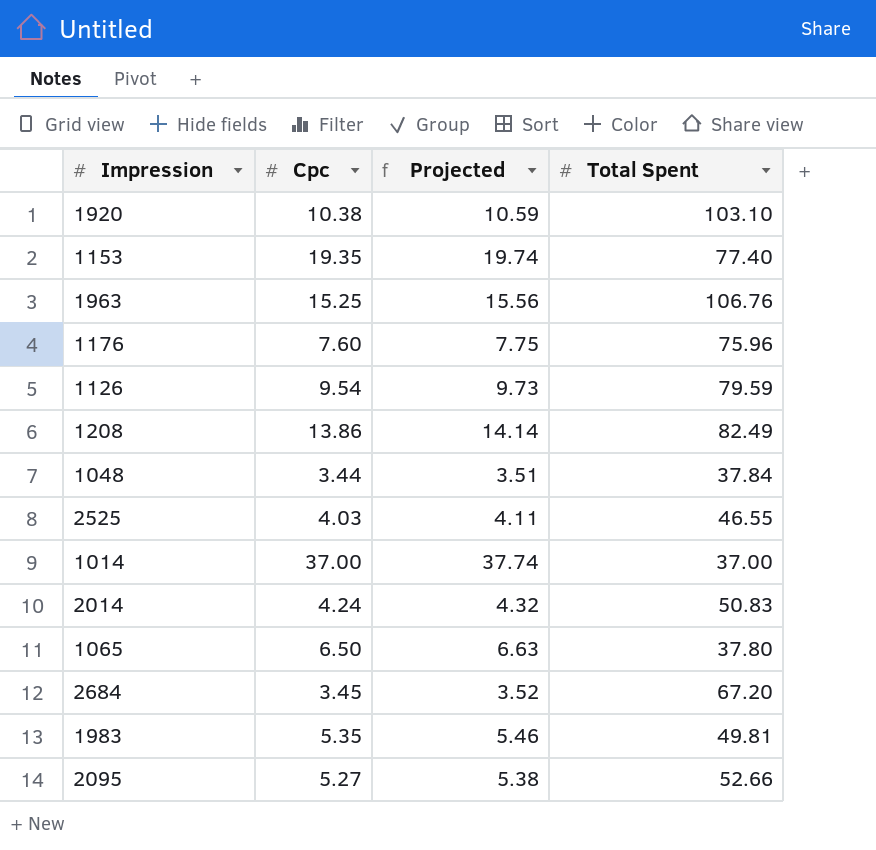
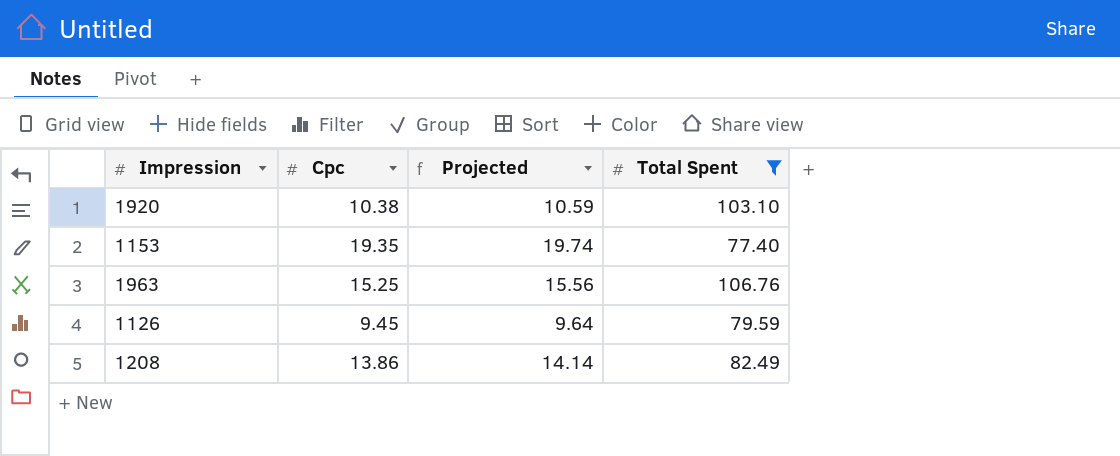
filter: none -> Total Spent >= 77.40
1126 | Cpc: 9.54 -> 9.45
1126 | Projected: 9.73 -> 9.64

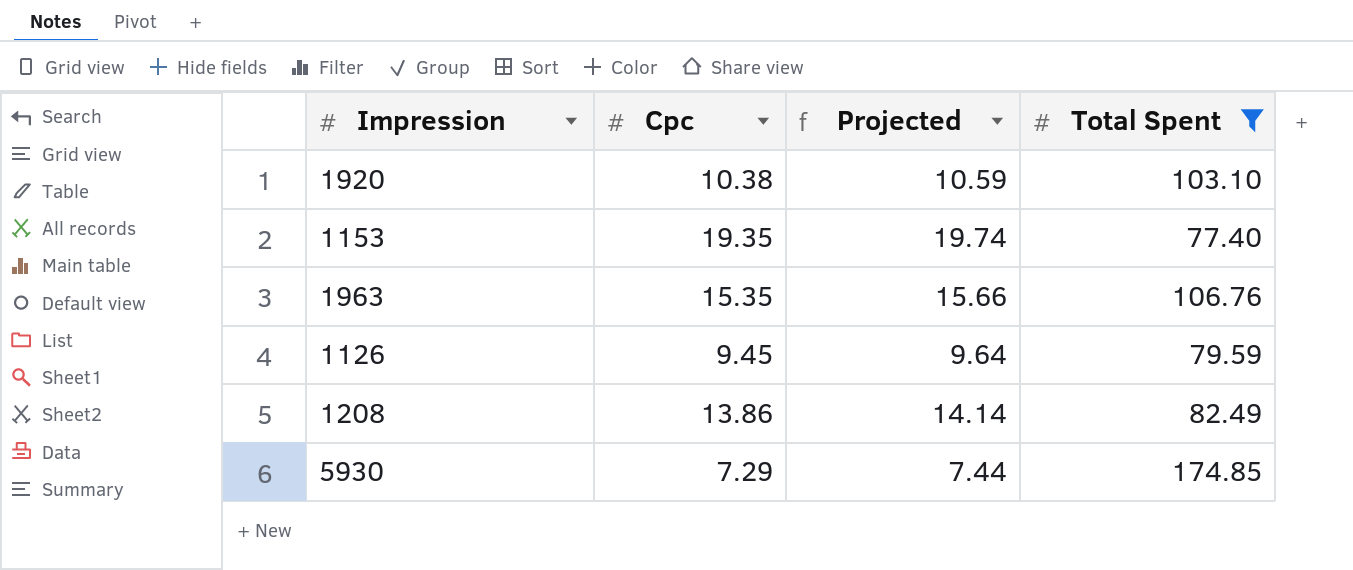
1963 | Cpc: 15.25 -> 15.35
1963 | Projected: 15.56 -> 15.66
row 5930: none -> 7.29 | 7.44 | 174.85

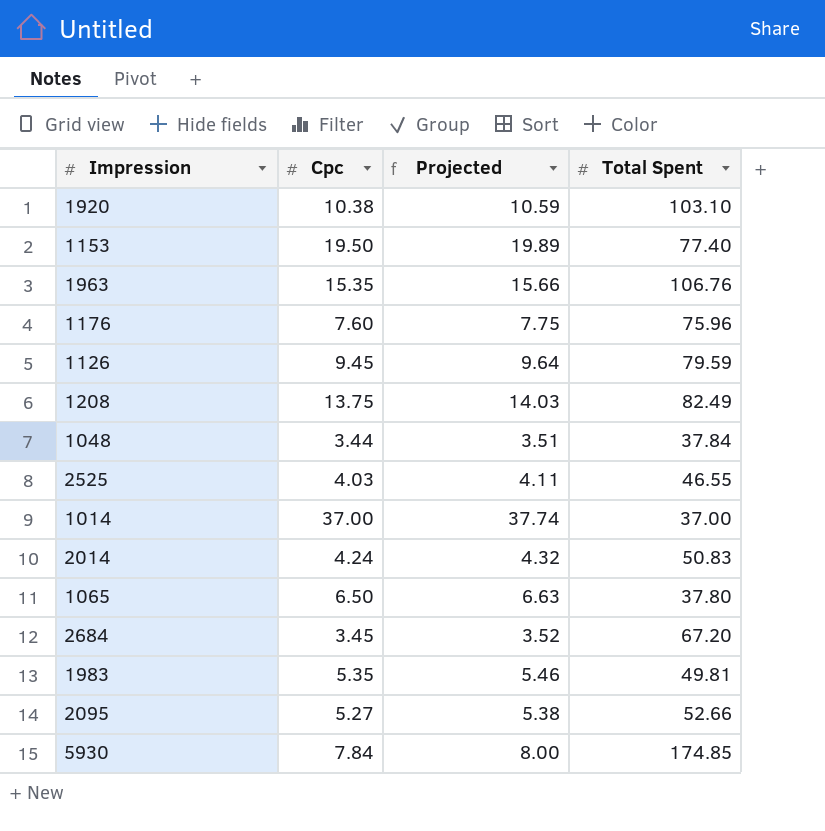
filter: Total Spent >= 77.40 -> none
1153 | Cpc: 19.35 -> 19.50
1153 | Projected: 19.74 -> 19.89
1208 | Cpc: 13.86 -> 13.75
1208 | Projected: 14.14 -> 14.03
5930 | Cpc: 7.29 -> 7.84
5930 | Projected: 7.44 -> 8.00

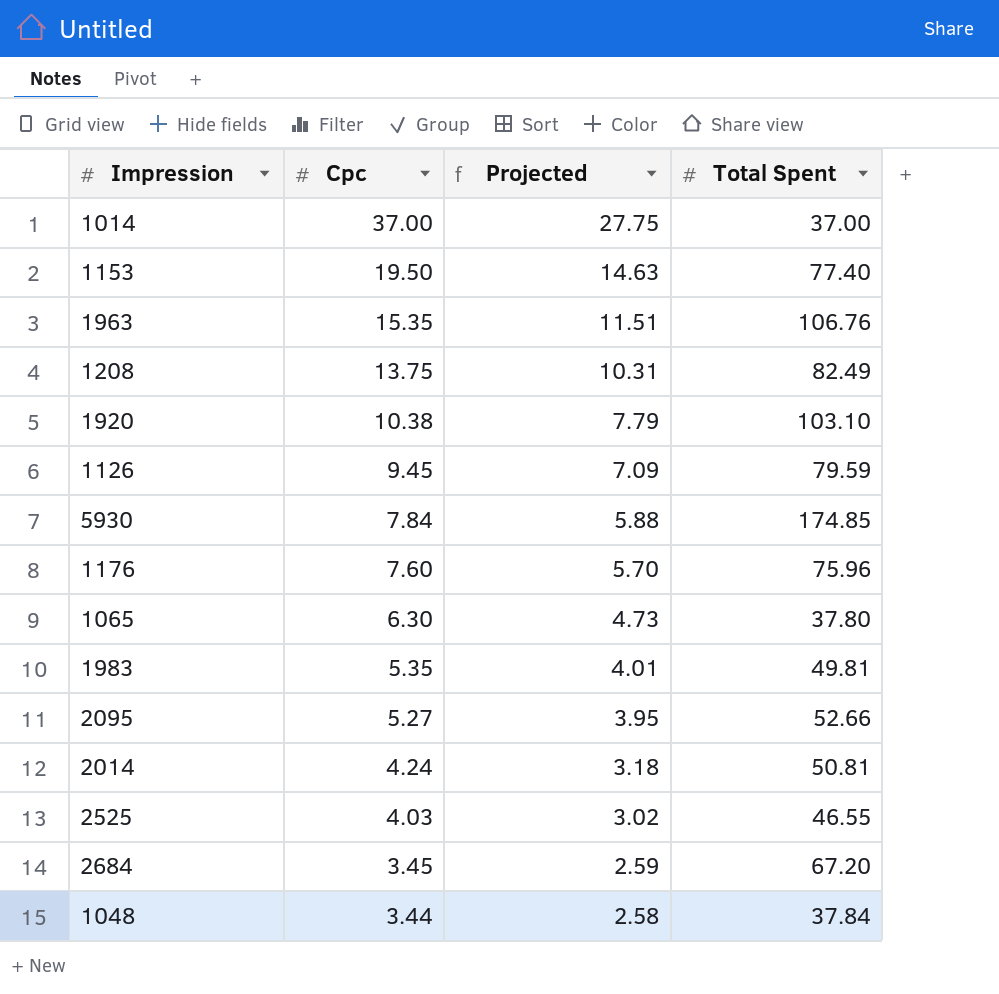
row order: none -> Cpc descending
column Projected | formula: [Cpc] * 1.02 -> [Cpc] * 0.75
1065 | Cpc: 6.50 -> 6.30
2014 | Total Spent: 50.83 -> 50.81

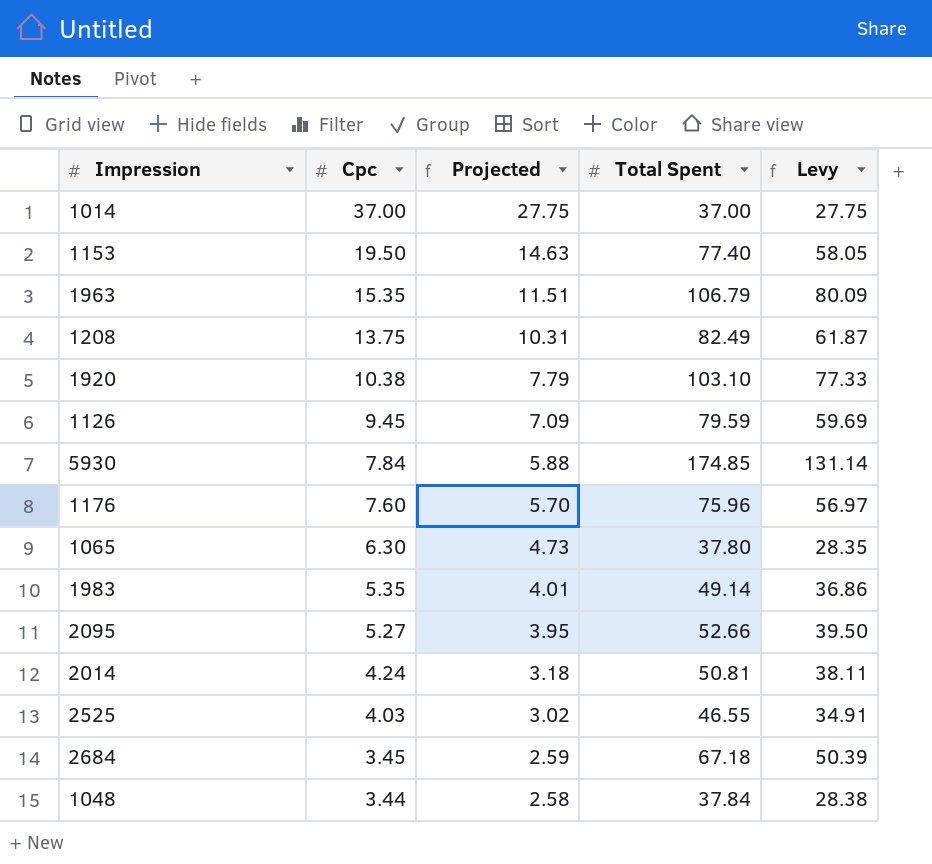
column Levy | formula: none -> [Total Spent] * 0.75
1963 | Total Spent: 106.76 -> 106.79
1983 | Total Spent: 49.81 -> 49.14
2684 | Total Spent: 67.20 -> 67.18

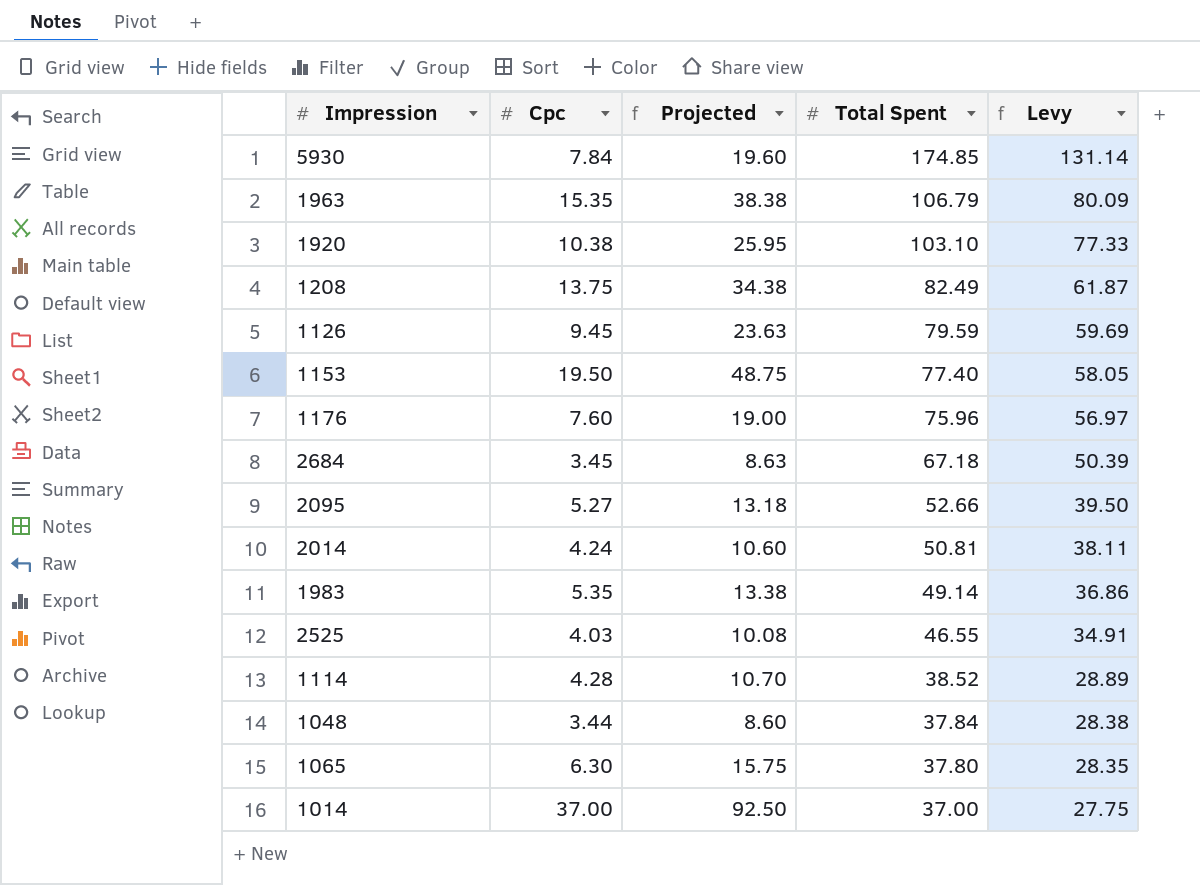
row order: Cpc descending -> Total Spent descending
column Projected | formula: [Cpc] * 0.75 -> [Cpc] * 2.5
row 1114: none -> 4.28 | 10.70 | 38.52 | 28.89

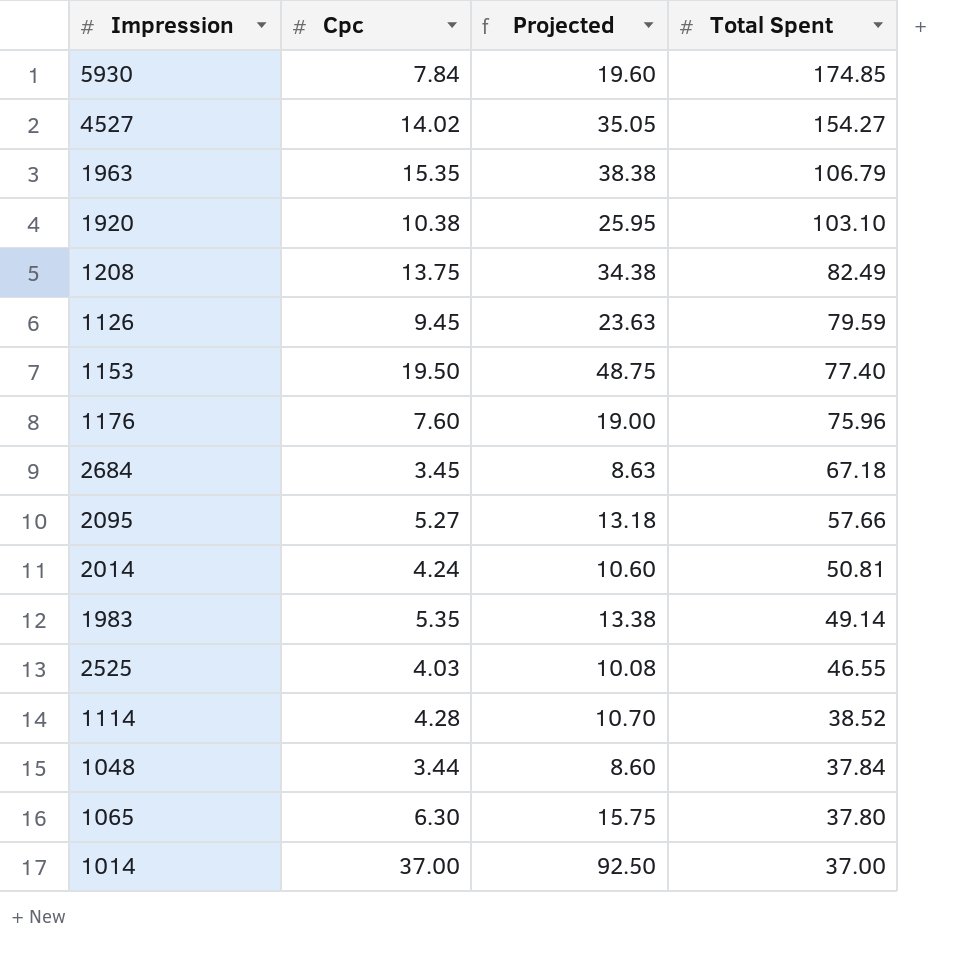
column Levy | formula: [Total Spent] * 0.75 -> none
row 4527: none -> 14.02 | 35.05 | 154.27
2095 | Total Spent: 52.66 -> 57.66

